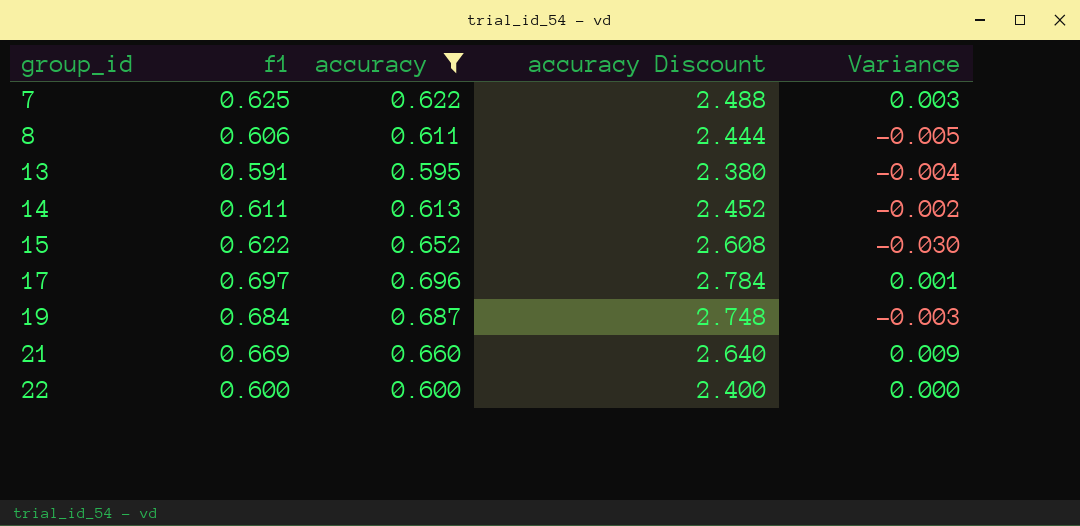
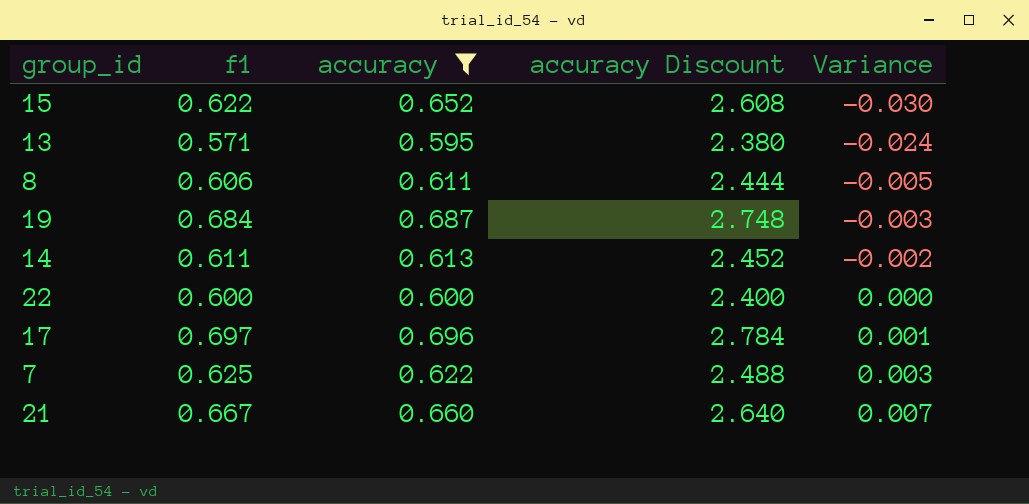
row order: group_id ascending -> Variance ascending
13 | f1: 0.591 -> 0.571
13 | Variance: -0.004 -> -0.024
21 | f1: 0.669 -> 0.667
21 | Variance: 0.009 -> 0.007

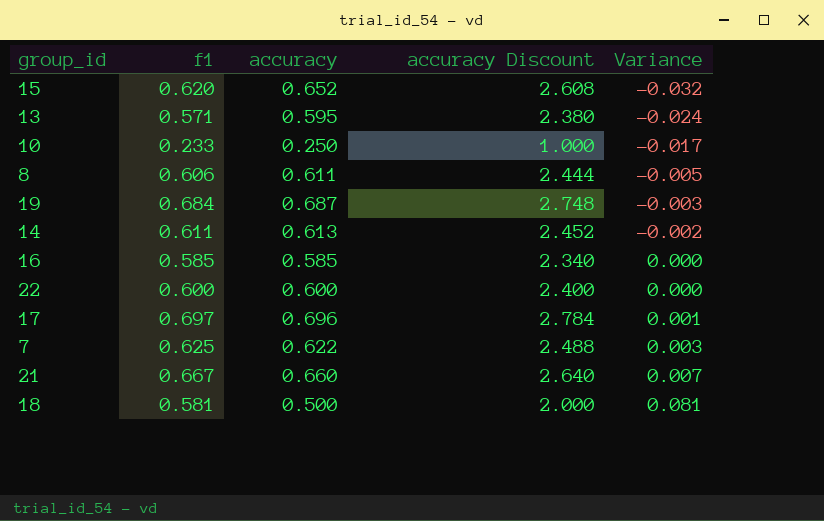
filter: accuracy >= 0.595 -> none
15 | f1: 0.622 -> 0.620
15 | Variance: -0.030 -> -0.032

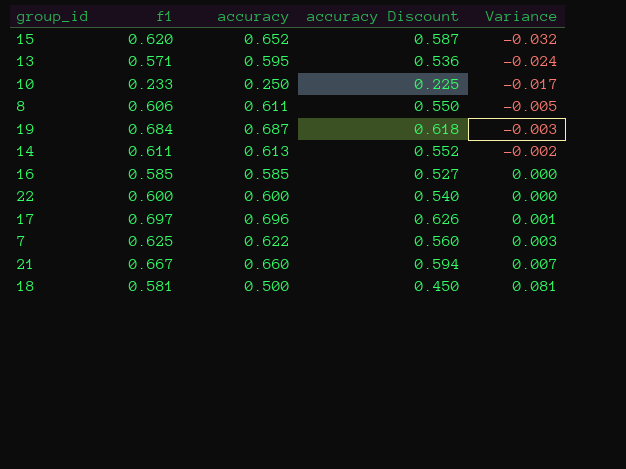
column accuracy Discount | formula: [accuracy] * 4 -> [accuracy] * 0.9

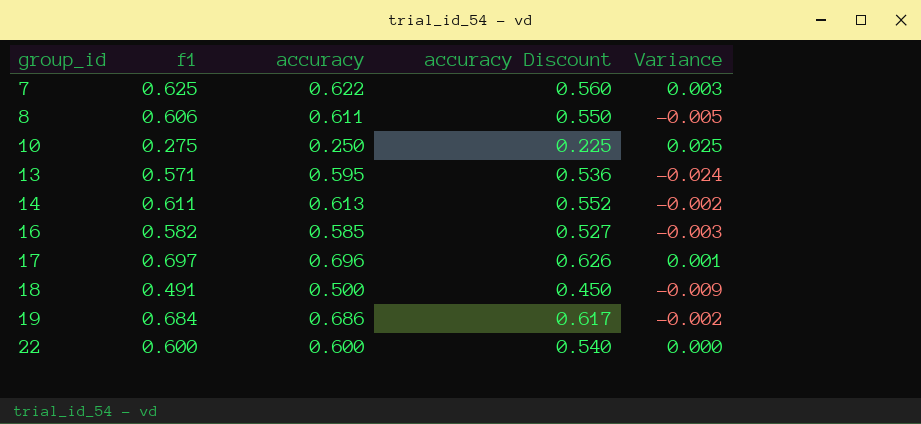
row order: Variance ascending -> group_id ascending
row 15: 0.620 | 0.652 | 0.587 | -0.032 -> none
row 21: 0.667 | 0.660 | 0.594 | 0.007 -> none
10 | f1: 0.233 -> 0.275
10 | Variance: -0.017 -> 0.025
16 | f1: 0.585 -> 0.582
16 | Variance: 0.000 -> -0.003
18 | f1: 0.581 -> 0.491
18 | Variance: 0.081 -> -0.009
19 | accuracy: 0.687 -> 0.686
19 | accuracy Discount: 0.618 -> 0.617
19 | Variance: -0.003 -> -0.002

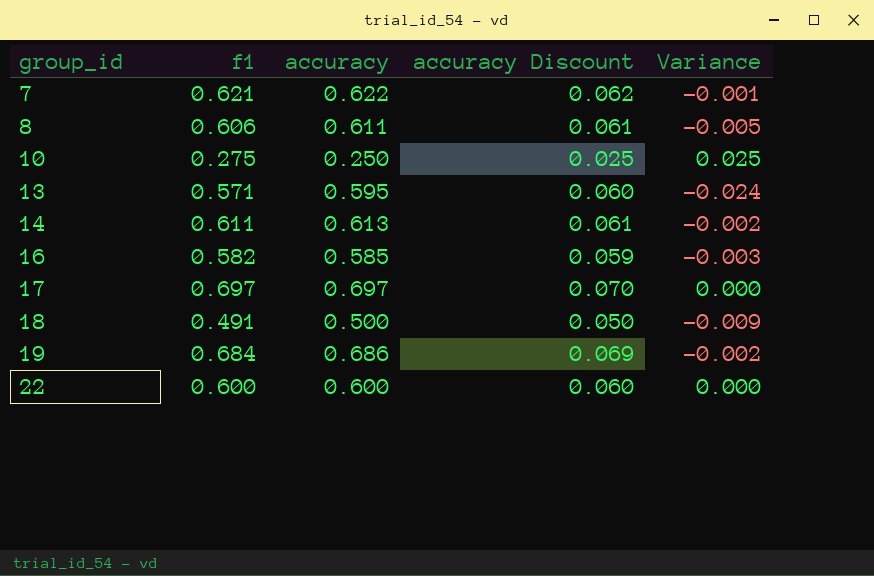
column accuracy Discount | formula: [accuracy] * 0.9 -> [accuracy] * 0.1
7 | f1: 0.625 -> 0.621
7 | Variance: 0.003 -> -0.001
17 | accuracy: 0.696 -> 0.697
17 | Variance: 0.001 -> 0.000

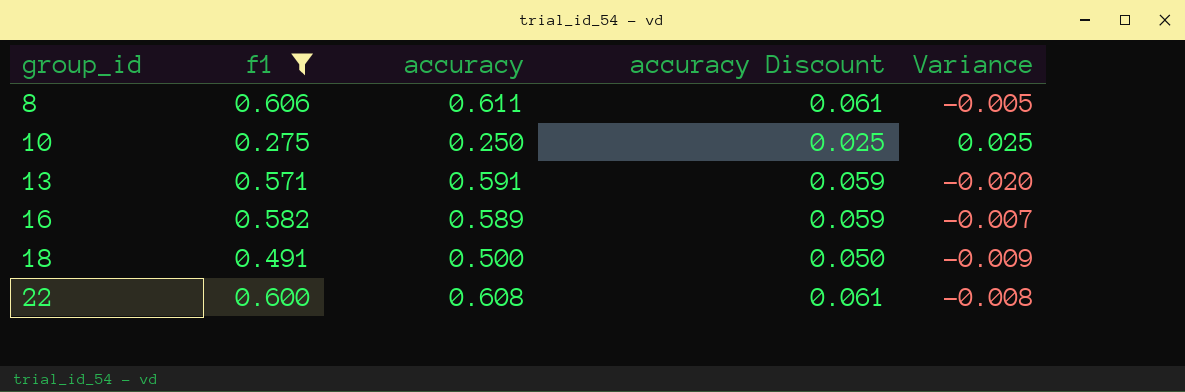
filter: none -> f1 <= 0.606
13 | accuracy: 0.595 -> 0.591
13 | accuracy Discount: 0.060 -> 0.059
13 | Variance: -0.024 -> -0.020
16 | accuracy: 0.585 -> 0.589
16 | Variance: -0.003 -> -0.007
22 | accuracy: 0.600 -> 0.608
22 | accuracy Discount: 0.060 -> 0.061
22 | Variance: 0.000 -> -0.008

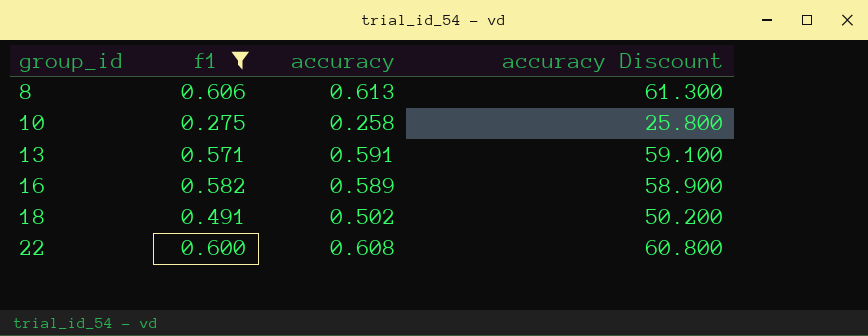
column Variance | formula: [f1] - [accuracy] -> none
column accuracy Discount | formula: [accuracy] * 0.1 -> [accuracy] * 100
8 | accuracy: 0.611 -> 0.613
10 | accuracy: 0.250 -> 0.258
18 | accuracy: 0.500 -> 0.502

